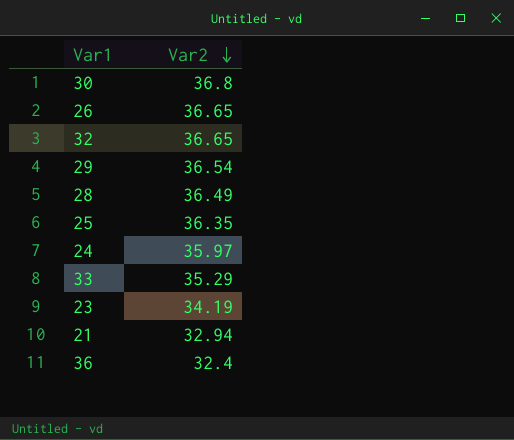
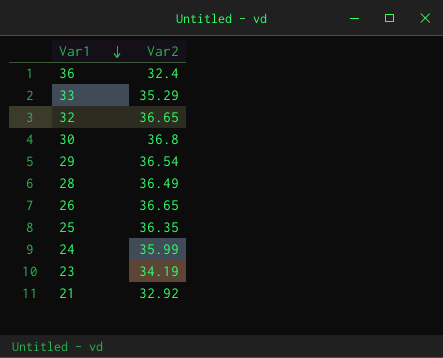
row order: Var2 descending -> Var1 descending
24 | Var2: 35.97 -> 35.99
21 | Var2: 32.94 -> 32.92

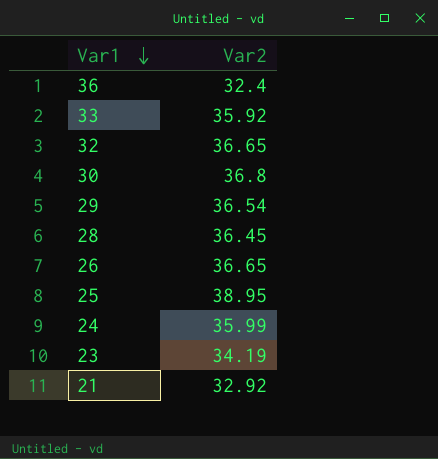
33 | Var2: 35.29 -> 35.92
28 | Var2: 36.49 -> 36.45
25 | Var2: 36.35 -> 38.95

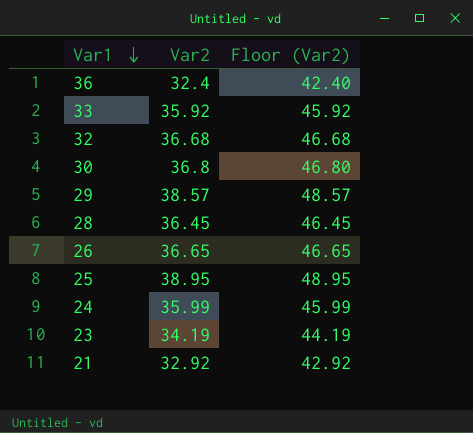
column Floor (Var2) | formula: none -> [Var2] + 10
32 | Var2: 36.65 -> 36.68
29 | Var2: 36.54 -> 38.57

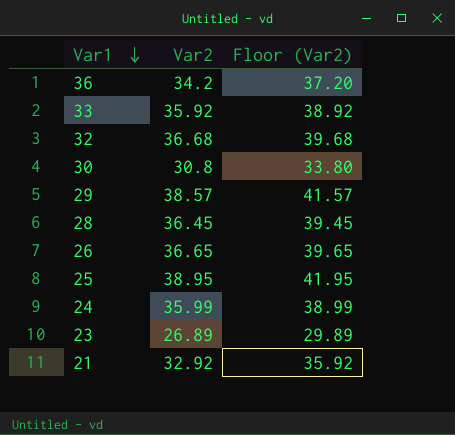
column Floor (Var2) | formula: [Var2] + 10 -> [Var2] + 3
36 | Var2: 32.4 -> 34.2
30 | Var2: 36.8 -> 30.8
23 | Var2: 34.19 -> 26.89

